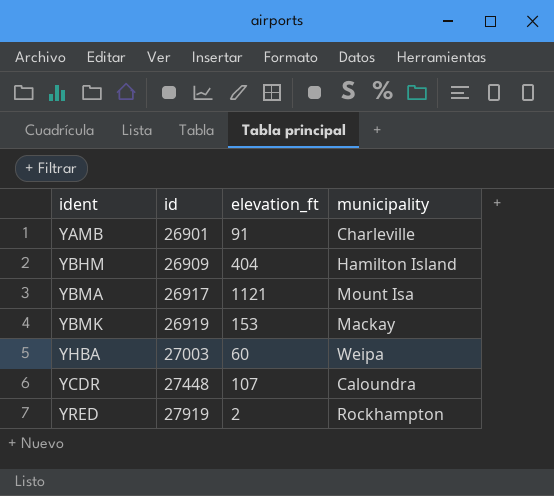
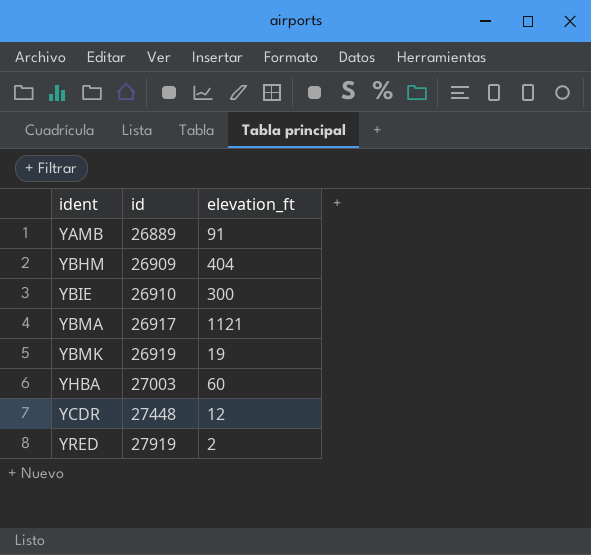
column municipality | position: 4 -> none
YAMB | id: 26901 -> 26889
row YBIE: none -> 26910 | 300
YBMK | elevation_ft: 153 -> 19
YCDR | elevation_ft: 107 -> 12

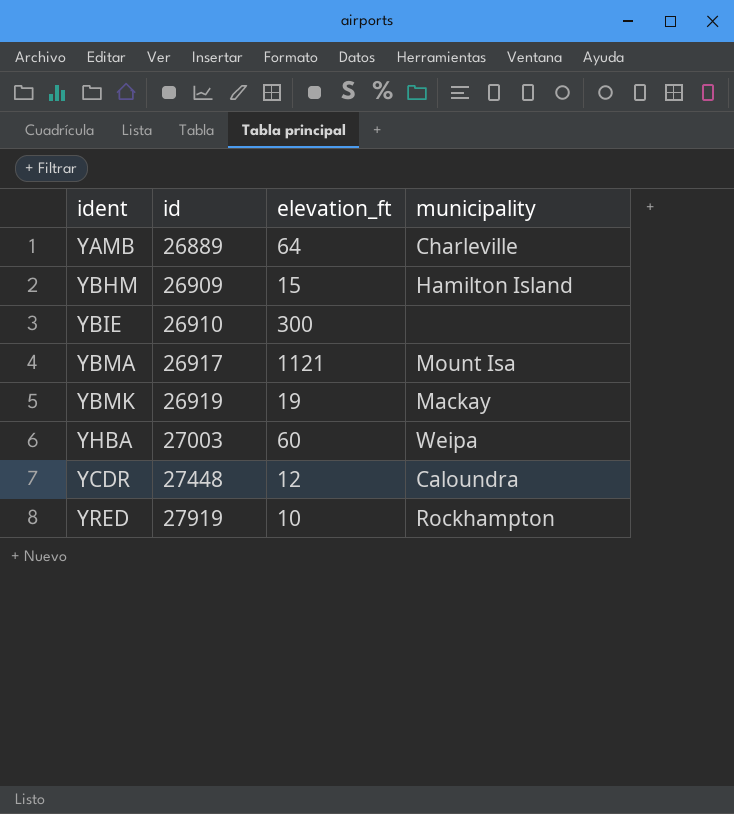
column municipality | position: none -> 4
YAMB | elevation_ft: 91 -> 64
YBHM | elevation_ft: 404 -> 15
YRED | elevation_ft: 2 -> 10

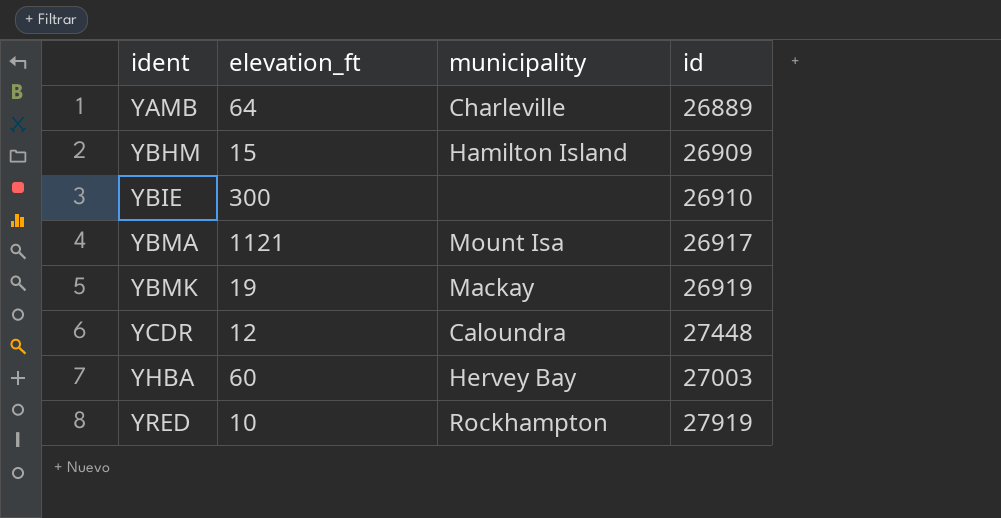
row order: id ascending -> ident ascending
column id | position: 2 -> 4
YHBA | municipality: Weipa -> Hervey Bay

